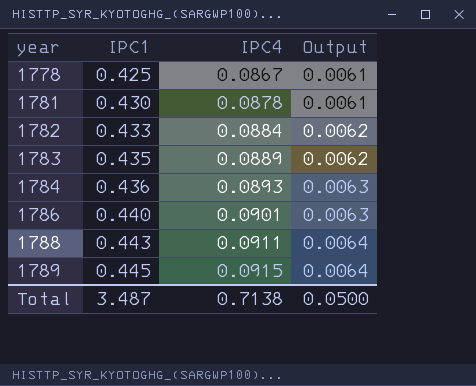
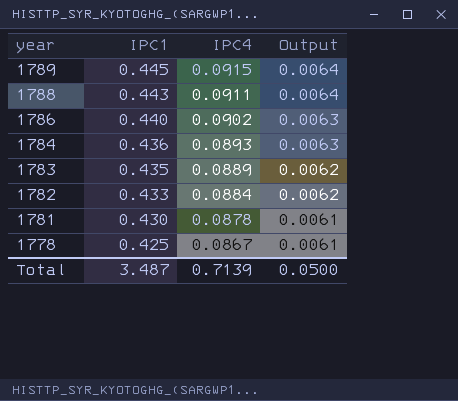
row order: year ascending -> year descending
1786 | IPC4: 0.0901 -> 0.0902
Total | IPC4: 0.7138 -> 0.7139

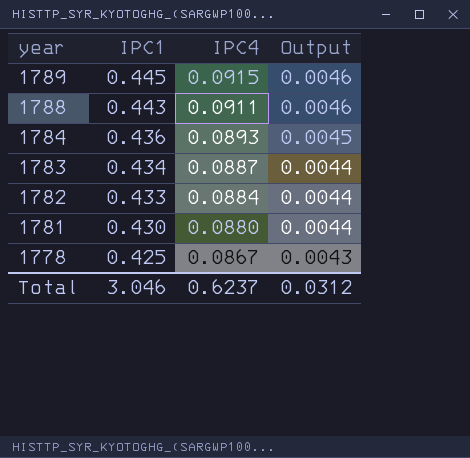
column Output | formula: [IPC4] * 0.07 -> [IPC4] * 0.05
row 1786: 0.440 | 0.0902 | 0.0063 -> none
1783 | IPC1: 0.435 -> 0.434
1783 | IPC4: 0.0889 -> 0.0887
1781 | IPC4: 0.0878 -> 0.0880
Total | IPC1: 3.487 -> 3.046
Total | IPC4: 0.7139 -> 0.6237
Total | Output: 0.0500 -> 0.0312

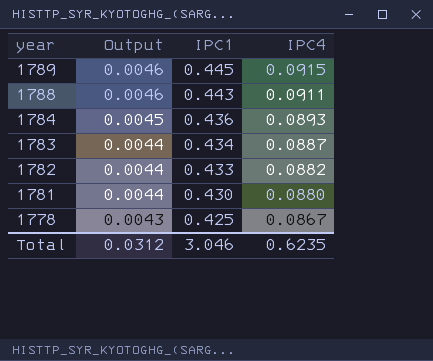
column Output | position: 4 -> 2
1782 | IPC4: 0.0884 -> 0.0882
Total | IPC4: 0.6237 -> 0.6235

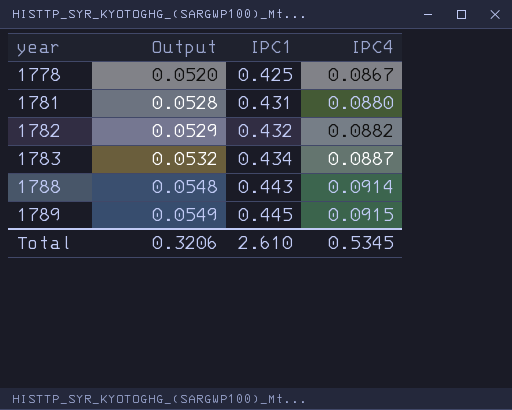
row order: year descending -> year ascending
column Output | formula: [IPC4] * 0.05 -> [IPC4] * 0.6
row 1784: 0.0045 | 0.436 | 0.0893 -> none
1781 | IPC1: 0.430 -> 0.431
1782 | IPC1: 0.433 -> 0.432
1788 | IPC4: 0.0911 -> 0.0914
Total | Output: 0.0312 -> 0.3206
Total | IPC1: 3.046 -> 2.610
Total | IPC4: 0.6235 -> 0.5345

